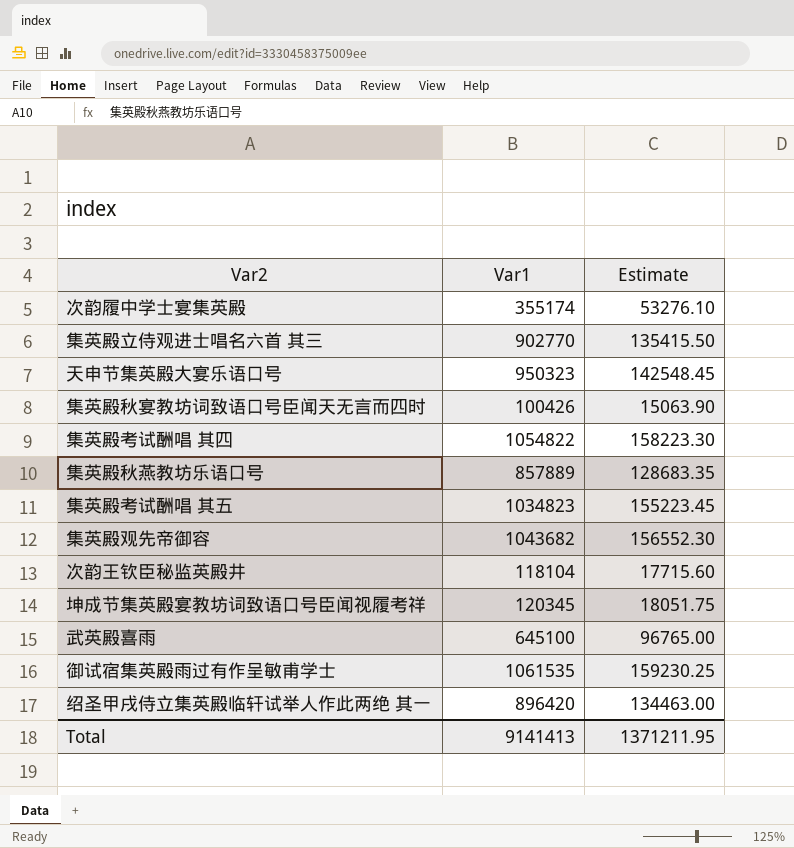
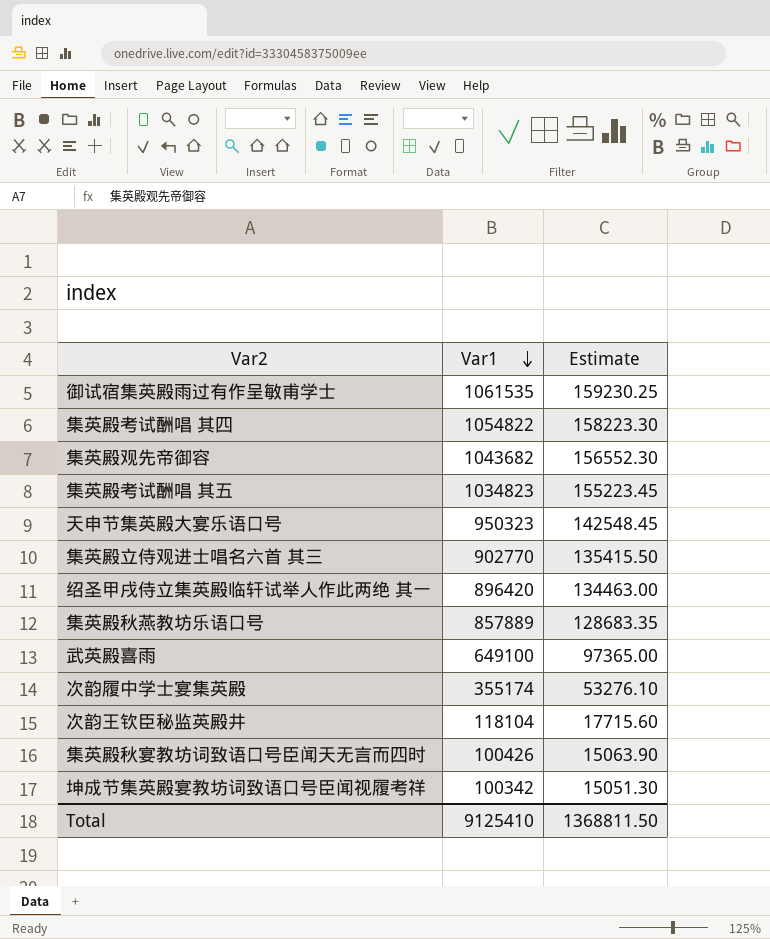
row order: none -> Var1 descending
武英殿喜雨 | Var1: 645100 -> 649100
武英殿喜雨 | Estimate: 96765.00 -> 97365.00
坤成节集英殿宴教坊词致语口号臣闻视履考祥 | Var1: 120345 -> 100342
坤成节集英殿宴教坊词致语口号臣闻视履考祥 | Estimate: 18051.75 -> 15051.30
Total | Var1: 9141413 -> 9125410
Total | Estimate: 1371211.95 -> 1368811.50

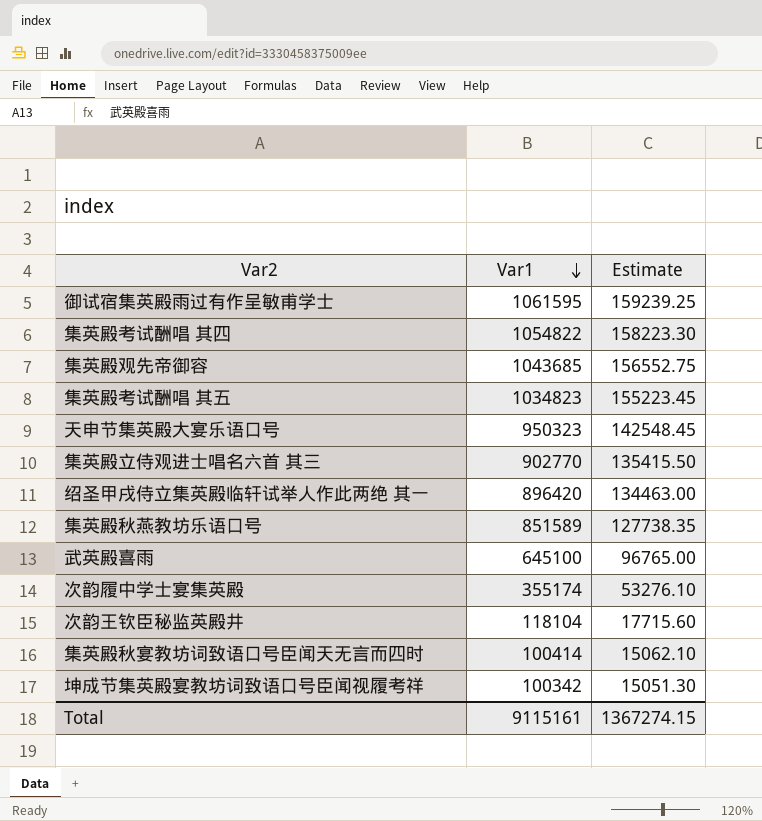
御试宿集英殿雨过有作呈敏甫学士 | Var1: 1061535 -> 1061595
御试宿集英殿雨过有作呈敏甫学士 | Estimate: 159230.25 -> 159239.25
集英殿观先帝御容 | Var1: 1043682 -> 1043685
集英殿观先帝御容 | Estimate: 156552.30 -> 156552.75
集英殿秋燕教坊乐语口号 | Var1: 857889 -> 851589
集英殿秋燕教坊乐语口号 | Estimate: 128683.35 -> 127738.35
武英殿喜雨 | Var1: 649100 -> 645100
武英殿喜雨 | Estimate: 97365.00 -> 96765.00
集英殿秋宴教坊词致语口号臣闻天无言而四时 | Var1: 100426 -> 100414
集英殿秋宴教坊词致语口号臣闻天无言而四时 | Estimate: 15063.90 -> 15062.10
Total | Var1: 9125410 -> 9115161
Total | Estimate: 1368811.50 -> 1367274.15

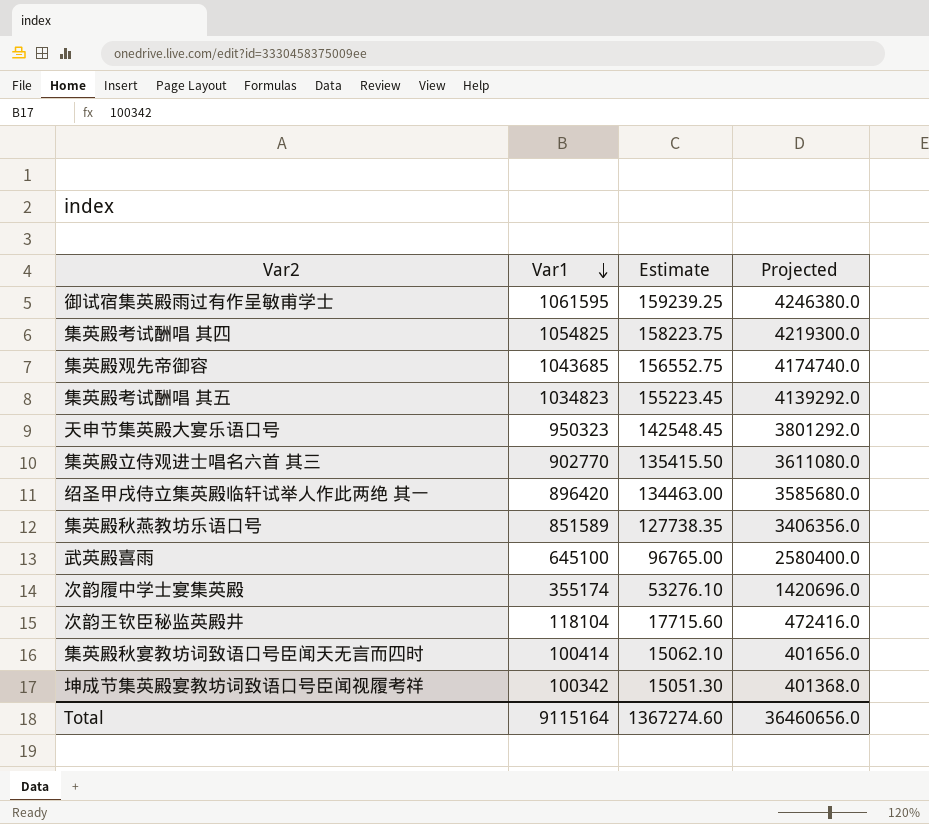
column Projected | formula: none -> [Var1] * 4
集英殿考试酬唱 其四 | Var1: 1054822 -> 1054825
集英殿考试酬唱 其四 | Estimate: 158223.30 -> 158223.75
Total | Var1: 9115161 -> 9115164
Total | Estimate: 1367274.15 -> 1367274.60

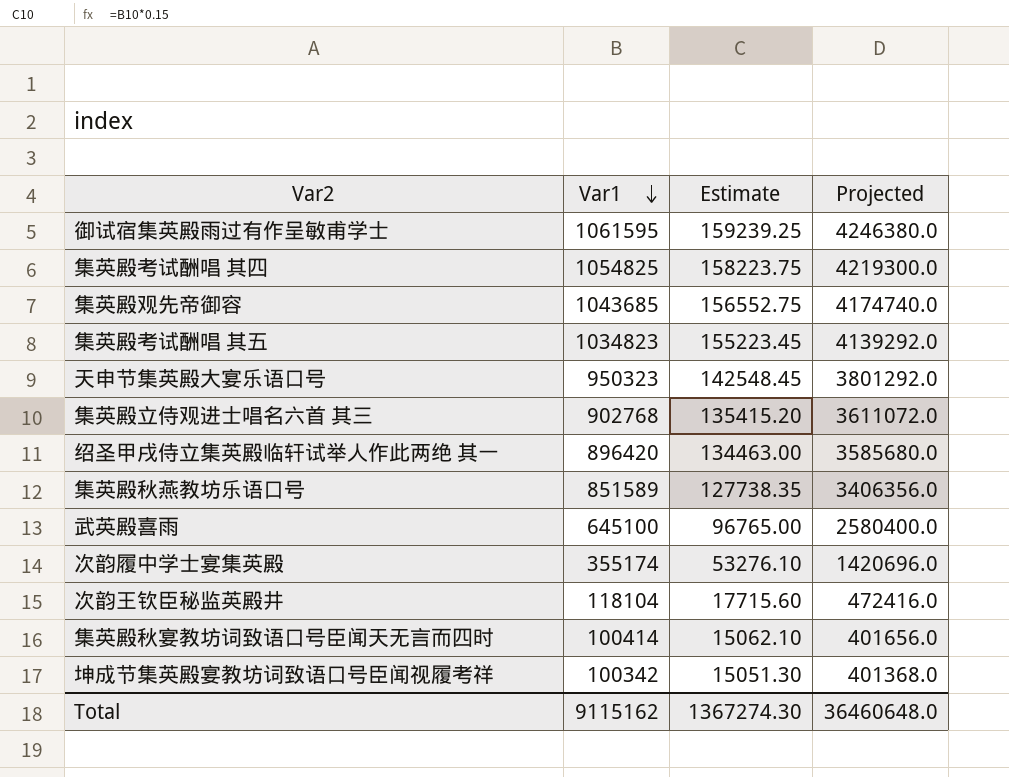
集英殿立侍观进士唱名六首 其三 | Var1: 902770 -> 902768
集英殿立侍观进士唱名六首 其三 | Estimate: 135415.50 -> 135415.20
集英殿立侍观进士唱名六首 其三 | Projected: 3611080.0 -> 3611072.0
Total | Var1: 9115164 -> 9115162
Total | Estimate: 1367274.60 -> 1367274.30
Total | Projected: 36460656.0 -> 36460648.0

